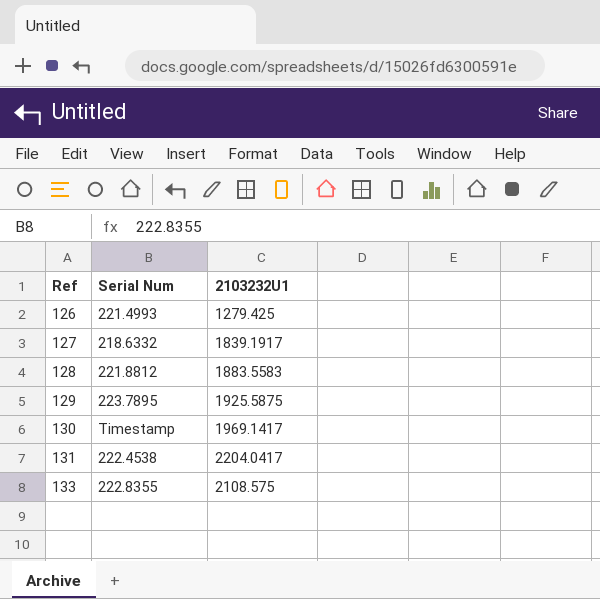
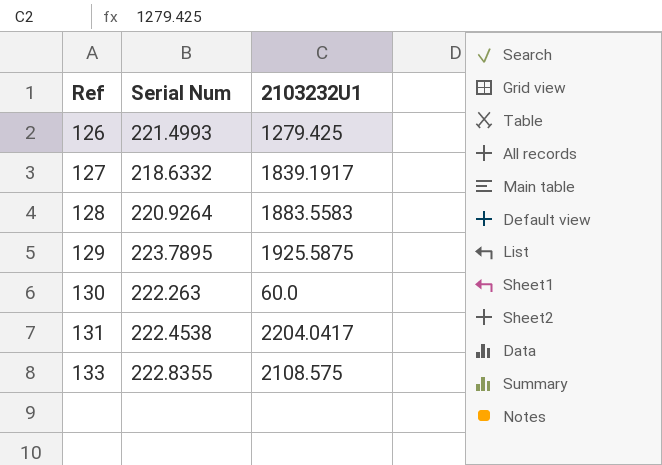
128 | Serial Num: 221.8812 -> 220.9264
130 | Serial Num: Timestamp -> 222.263
130 | 2103232U1: 1969.1417 -> 60.0

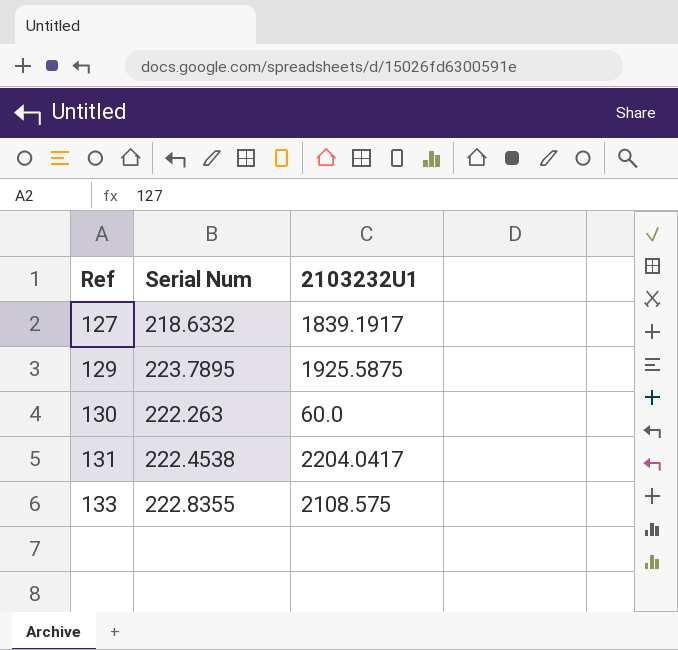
row 126: 221.4993 | 1279.425 -> none
row 128: 220.9264 | 1883.5583 -> none

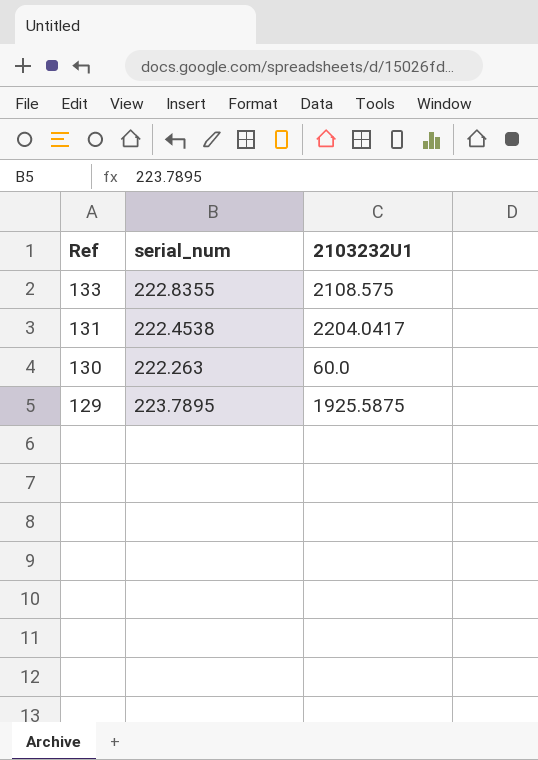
row order: Ref ascending -> Ref descending
column name: Serial Num -> serial_num
row 127: 218.6332 | 1839.1917 -> none

